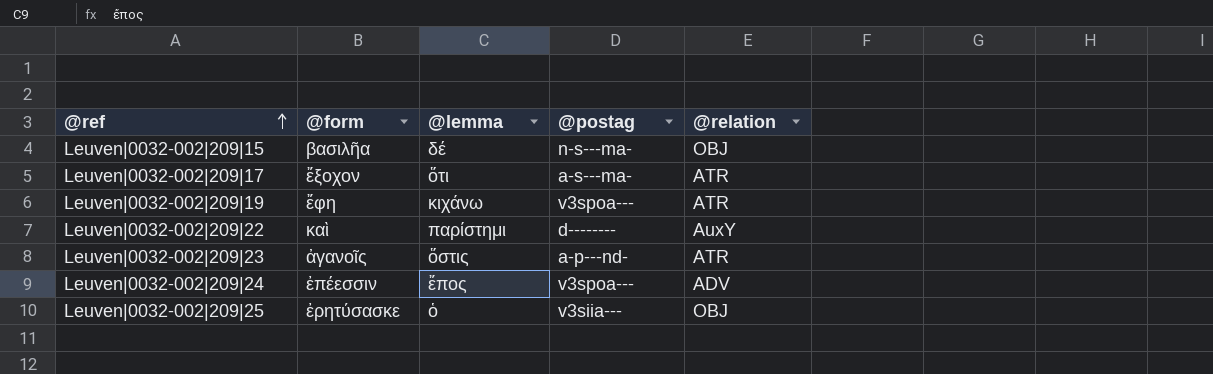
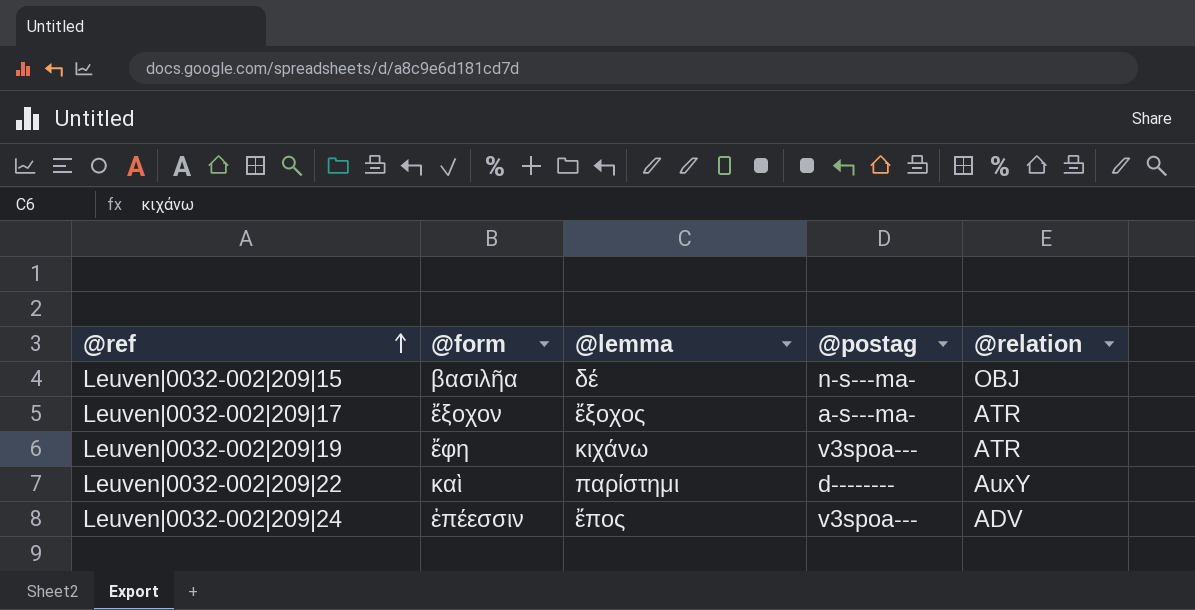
row Leuven|0032-002|209|23: ἀγανοῖς | ὅστις | a-p---nd- | ATR -> none
row Leuven|0032-002|209|25: ἐρητύσασκε | ὁ | v3siia--- | OBJ -> none
Leuven|0032-002|209|17 | @lemma: ὅτι -> ἔξοχος

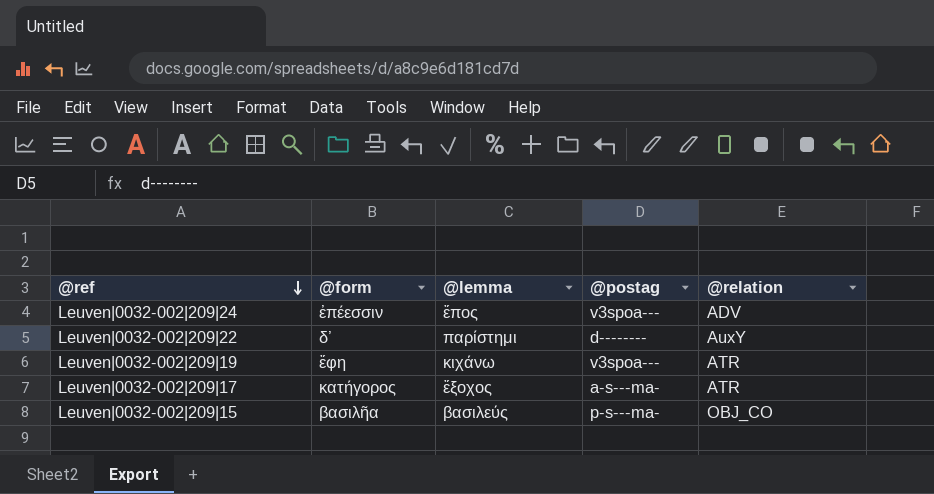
row order: @ref ascending -> @ref descending
Leuven|0032-002|209|22 | @form: καὶ -> δ’
Leuven|0032-002|209|17 | @form: ἔξοχον -> κατήγορος
Leuven|0032-002|209|15 | @lemma: δέ -> βασιλεύς
Leuven|0032-002|209|15 | @postag: n-s---ma- -> p-s---ma-
Leuven|0032-002|209|15 | @relation: OBJ -> OBJ_CO

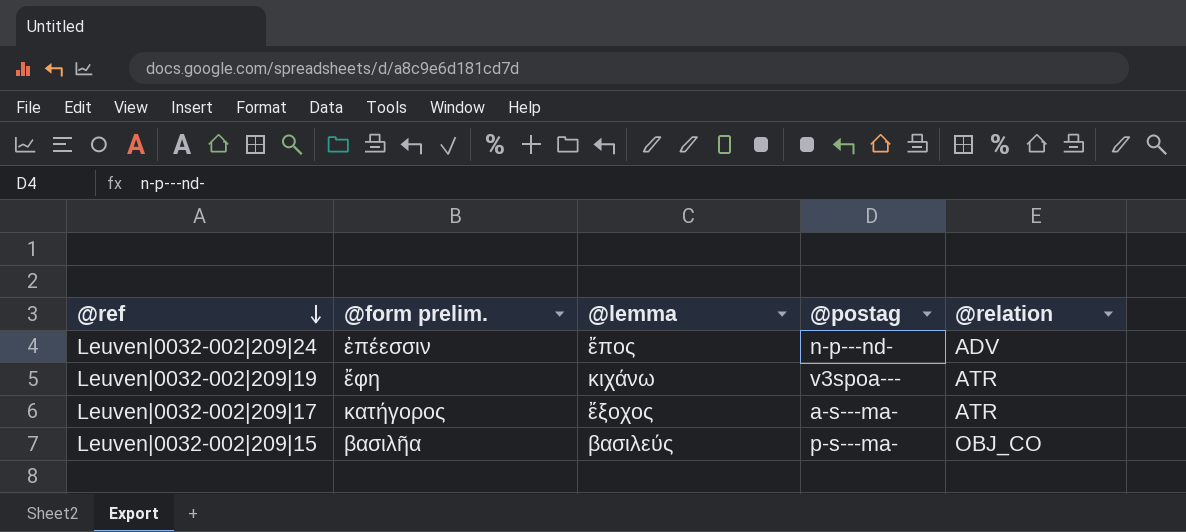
column name: @form -> @form prelim.
row Leuven|0032-002|209|22: δ’ | παρίστημι | d-------- | AuxY -> none
Leuven|0032-002|209|24 | @postag: v3spoa--- -> n-p---nd-

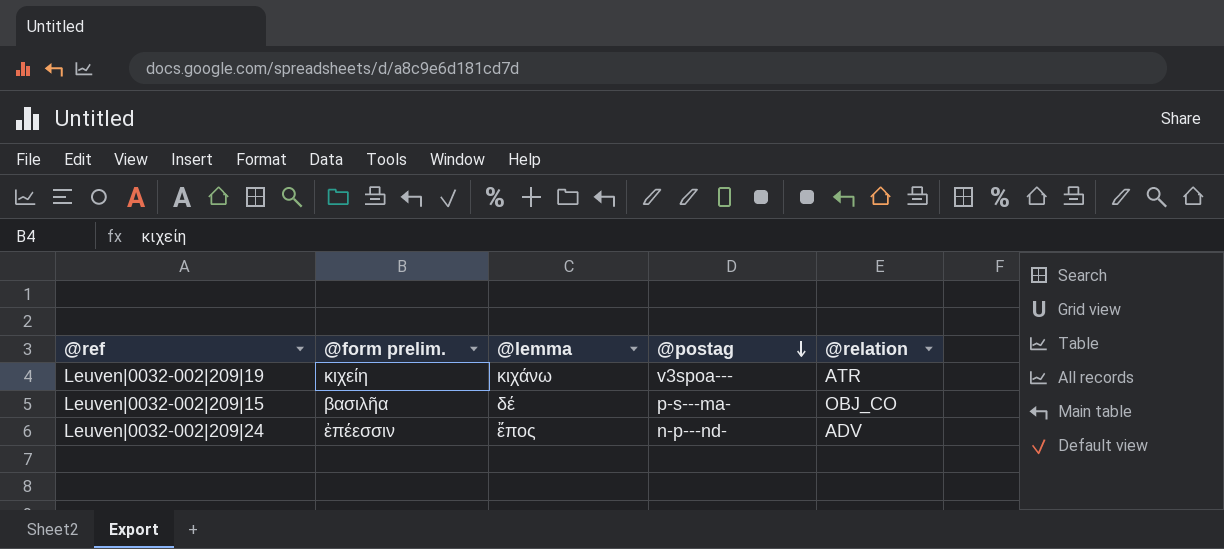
row order: @ref descending -> @postag descending
row Leuven|0032-002|209|17: κατήγορος | ἔξοχος | a-s---ma- | ATR -> none
Leuven|0032-002|209|19 | @form prelim.: ἔφη -> κιχείη
Leuven|0032-002|209|15 | @lemma: βασιλεύς -> δέ

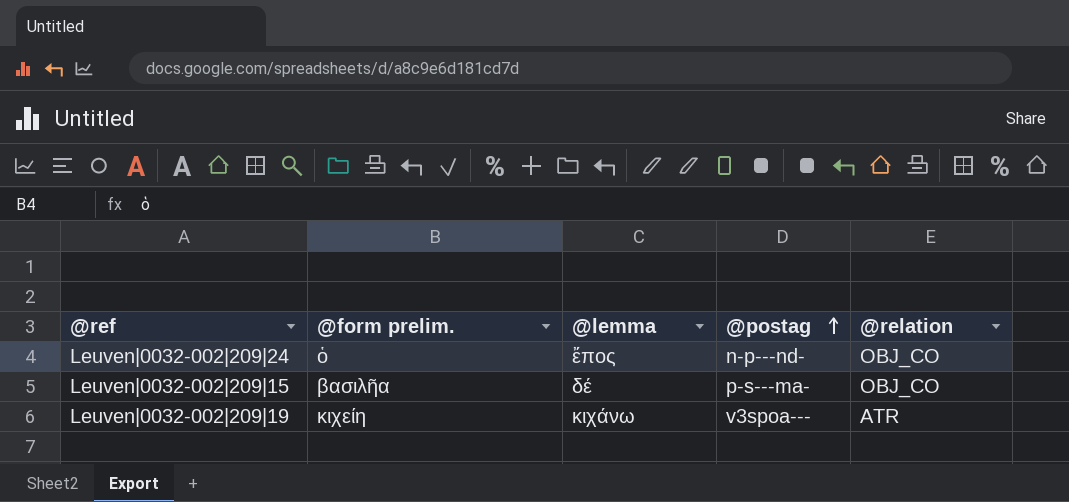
row order: @postag descending -> @postag ascending
Leuven|0032-002|209|24 | @form prelim.: ἐπέεσσιν -> ὁ
Leuven|0032-002|209|24 | @relation: ADV -> OBJ_CO

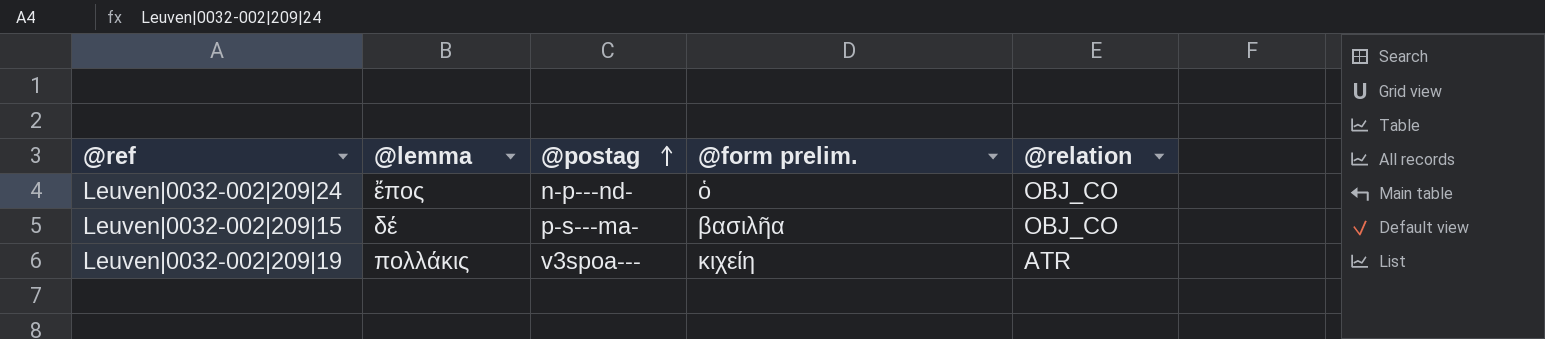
column @form prelim. | position: 2 -> 4
Leuven|0032-002|209|19 | @lemma: κιχάνω -> πολλάκις

